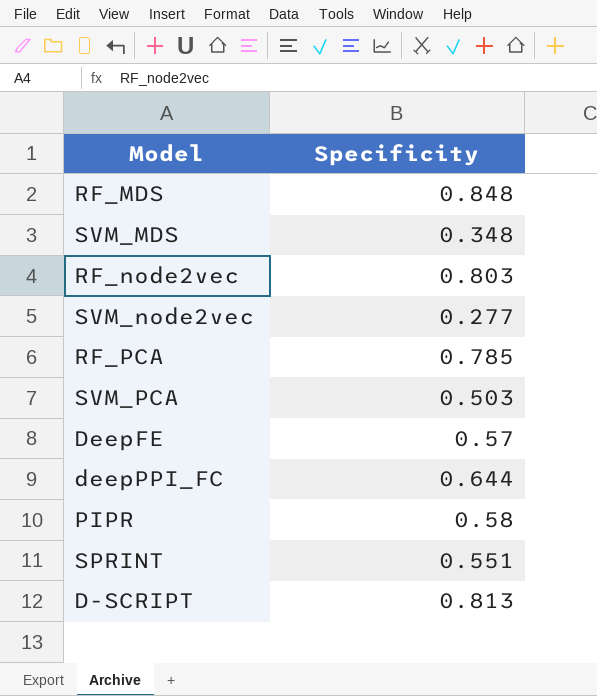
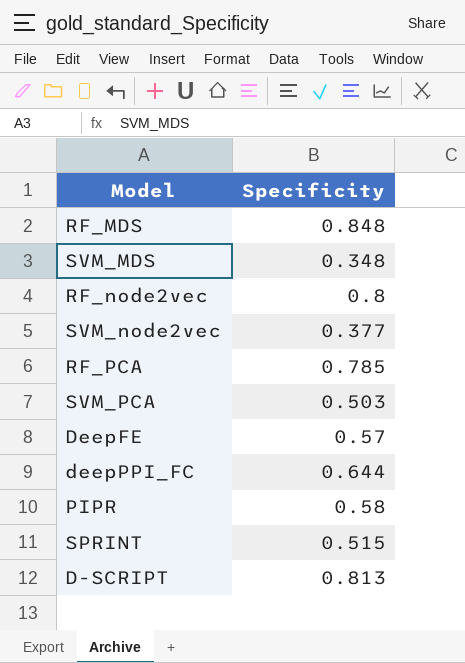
RF_node2vec | Specificity: 0.803 -> 0.8
SVM_node2vec | Specificity: 0.277 -> 0.377
SPRINT | Specificity: 0.551 -> 0.515

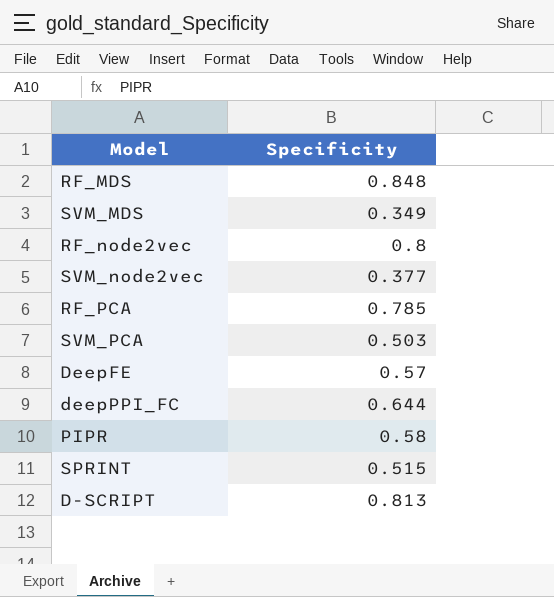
SVM_MDS | Specificity: 0.348 -> 0.349

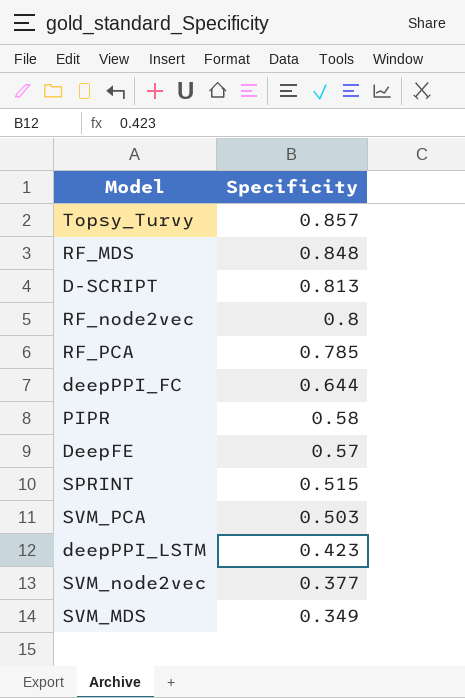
row order: none -> Specificity descending
row Topsy_Turvy: none -> 0.857
row deepPPI_LSTM: none -> 0.423

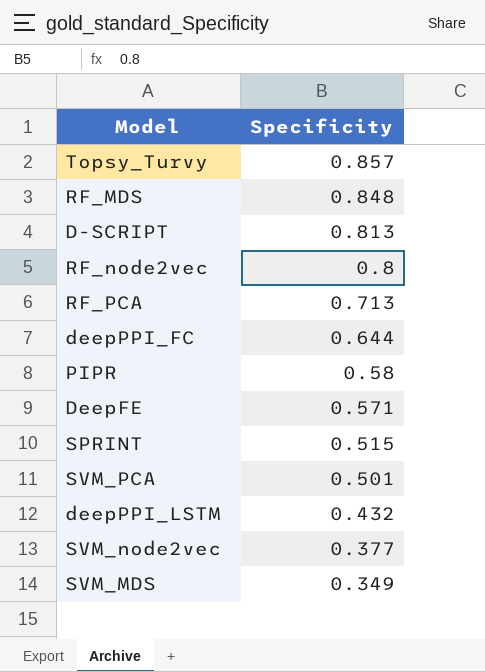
RF_PCA | Specificity: 0.785 -> 0.713
DeepFE | Specificity: 0.57 -> 0.571
SVM_PCA | Specificity: 0.503 -> 0.501
deepPPI_LSTM | Specificity: 0.423 -> 0.432

